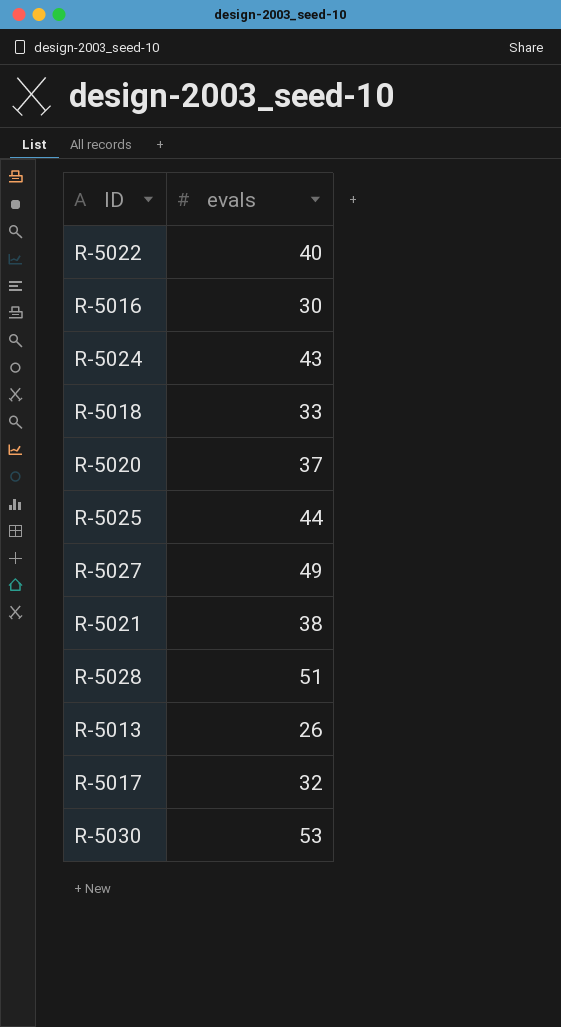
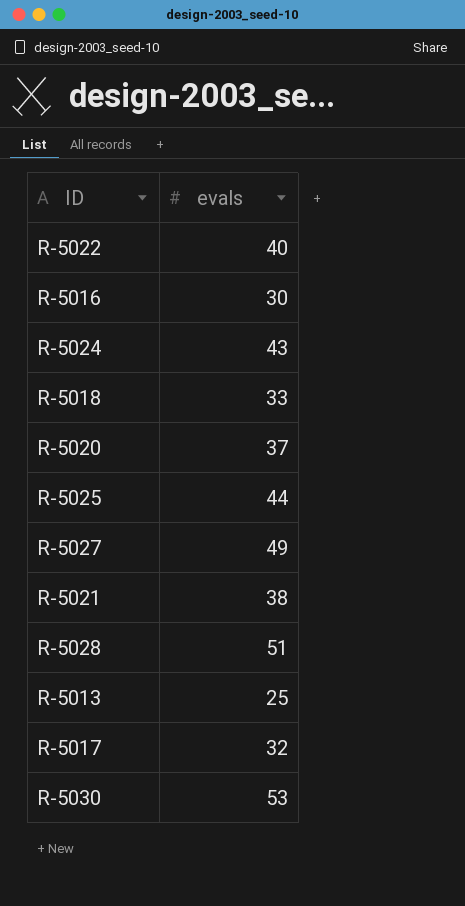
R-5013 | evals: 26 -> 25

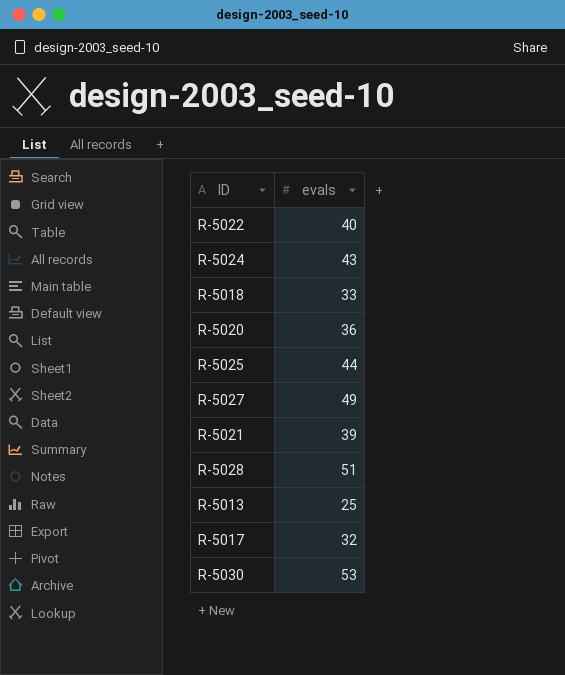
row R-5016: 30 -> none
R-5020 | evals: 37 -> 36
R-5021 | evals: 38 -> 39

